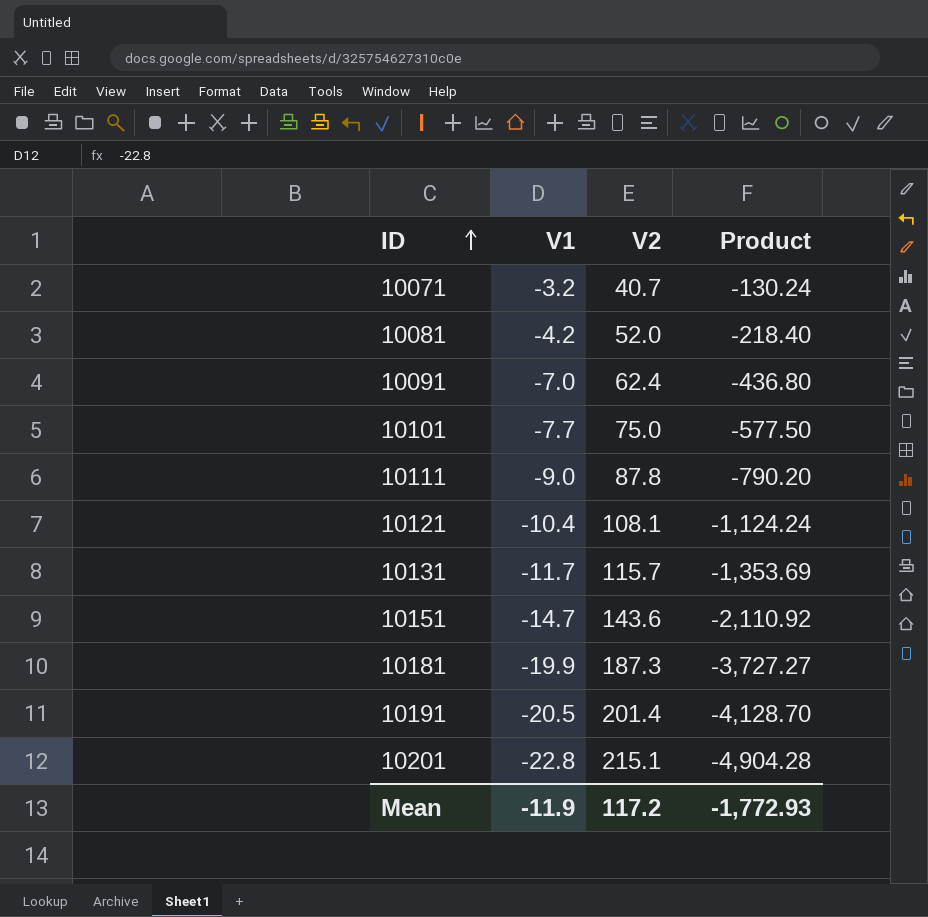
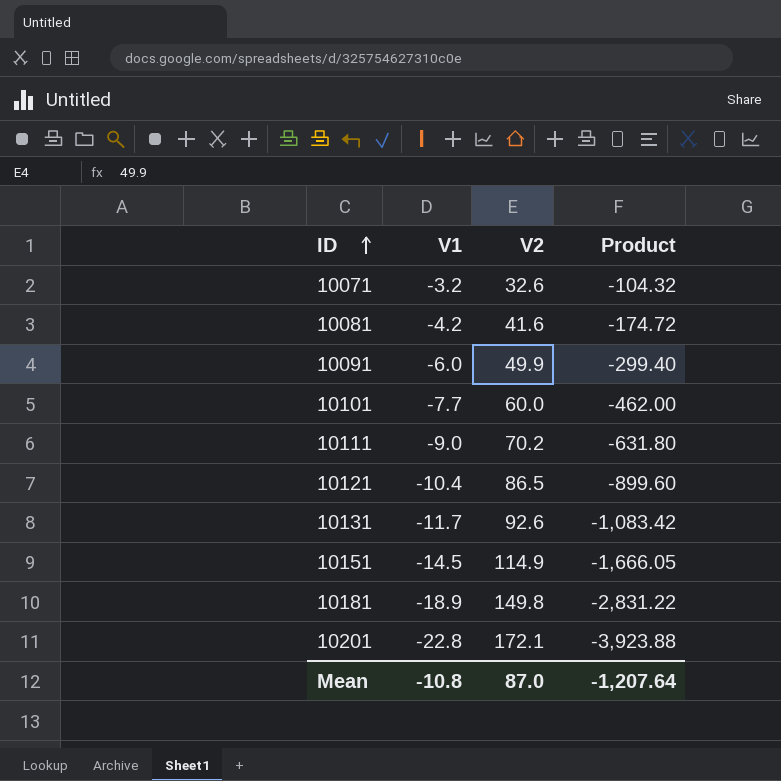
row 10191: -20.5 | 201.4 | -4,128.70 -> none
10071 | V2: 40.7 -> 32.6
10071 | Product: -130.24 -> -104.32
10081 | V2: 52.0 -> 41.6
10081 | Product: -218.40 -> -174.72
10091 | V1: -7.0 -> -6.0
10091 | V2: 62.4 -> 49.9
10091 | Product: -436.80 -> -299.40
10101 | V2: 75.0 -> 60.0
10101 | Product: -577.50 -> -462.00
10111 | V2: 87.8 -> 70.2
10111 | Product: -790.20 -> -631.80
10121 | V2: 108.1 -> 86.5
10121 | Product: -1,124.24 -> -899.60
10131 | V2: 115.7 -> 92.6
10131 | Product: -1,353.69 -> -1,083.42
10151 | V1: -14.7 -> -14.5
10151 | V2: 143.6 -> 114.9
10151 | Product: -2,110.92 -> -1,666.05
10181 | V1: -19.9 -> -18.9
10181 | V2: 187.3 -> 149.8
10181 | Product: -3,727.27 -> -2,831.22
10201 | V2: 215.1 -> 172.1
10201 | Product: -4,904.28 -> -3,923.88
Mean | V1: -11.9 -> -10.8
Mean | V2: 117.2 -> 87.0
Mean | Product: -1,772.93 -> -1,207.64

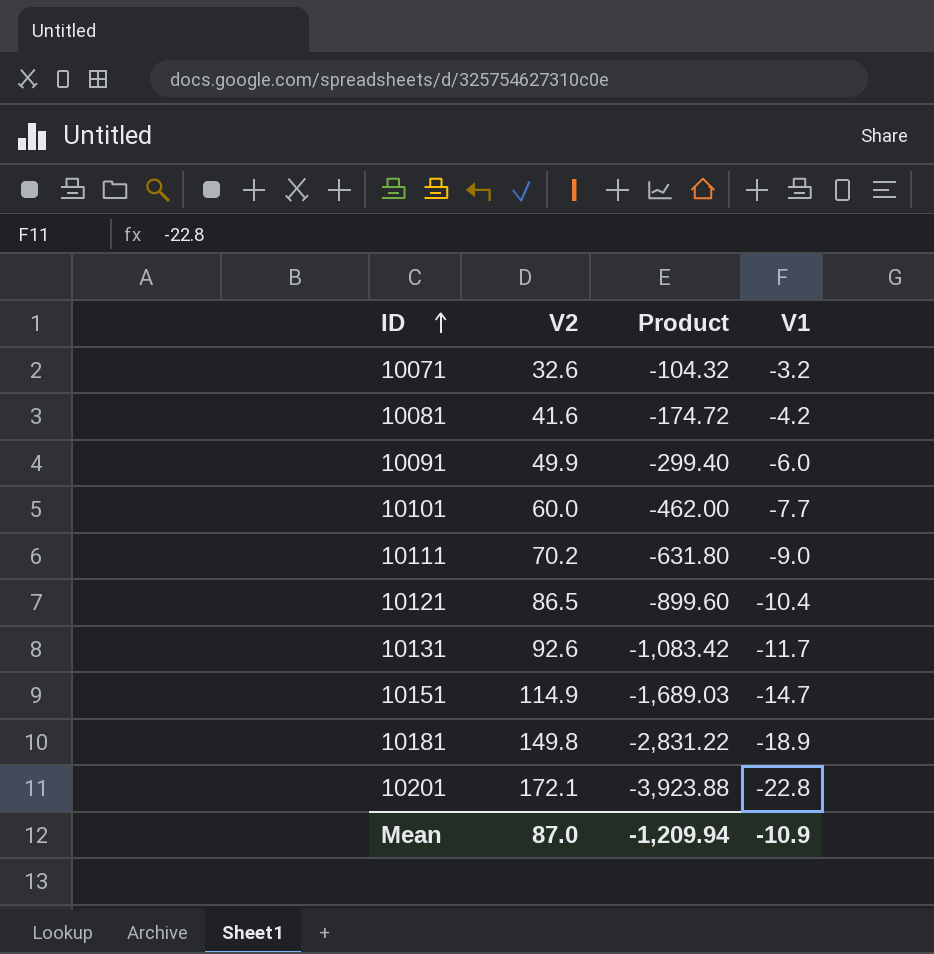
column V1 | position: 2 -> 4
10151 | Product: -1,666.05 -> -1,689.03
10151 | V1: -14.5 -> -14.7
Mean | Product: -1,207.64 -> -1,209.94
Mean | V1: -10.8 -> -10.9

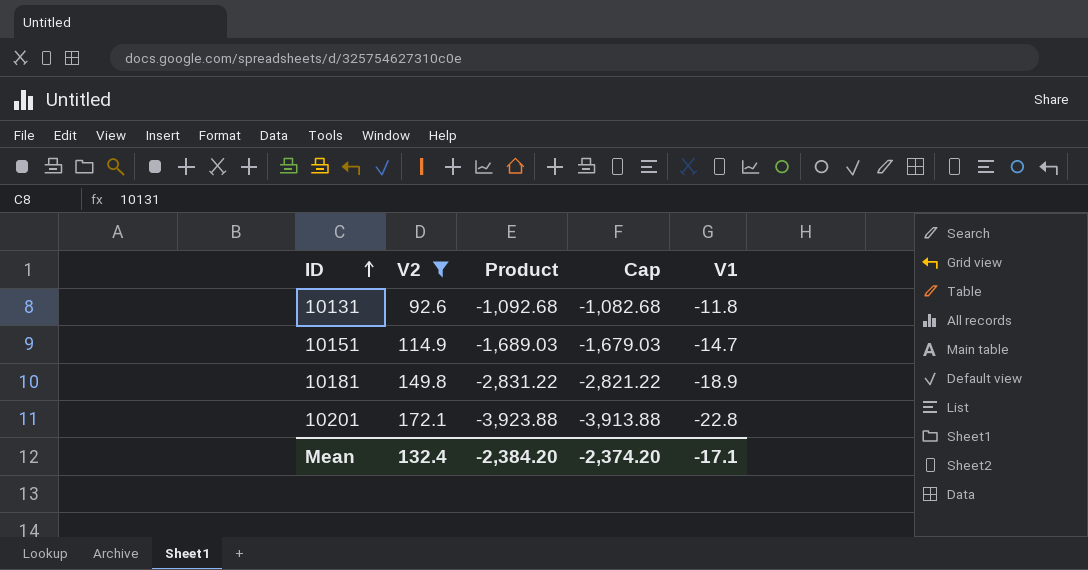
filter: none -> V2 >= 92.6
column Cap | formula: none -> [Product] + 10
10131 | Product: -1,083.42 -> -1,092.68
10131 | V1: -11.7 -> -11.8
Mean | V2: 87.0 -> 132.4
Mean | Product: -1,209.94 -> -2,384.20
Mean | V1: -10.9 -> -17.1

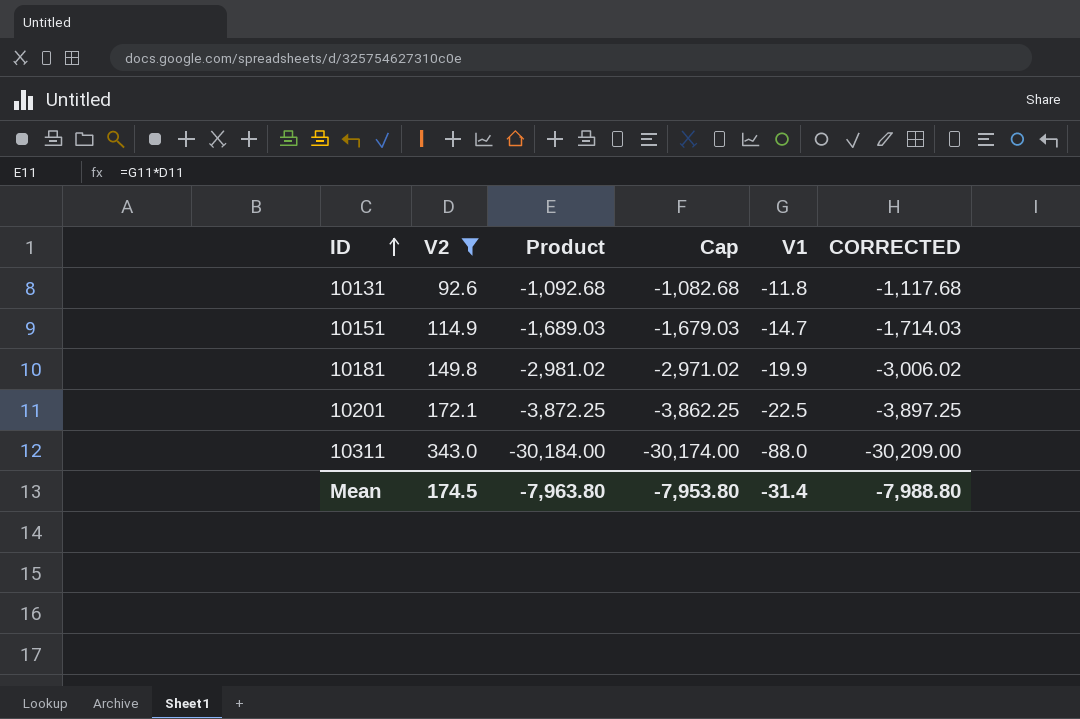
column CORRECTED | formula: none -> [Product] - 25
10181 | Product: -2,831.22 -> -2,981.02
10181 | Cap: -2,821.22 -> -2,971.02
10181 | V1: -18.9 -> -19.9
10201 | Product: -3,923.88 -> -3,872.25
10201 | Cap: -3,913.88 -> -3,862.25
10201 | V1: -22.8 -> -22.5
row 10311: none -> 343.0 | -30,184.00 | -30,174.00 | -88.0 | -30,209.00
Mean | V2: 132.4 -> 174.5
Mean | Product: -2,384.20 -> -7,963.80
Mean | Cap: -2,374.20 -> -7,953.80
Mean | V1: -17.1 -> -31.4

